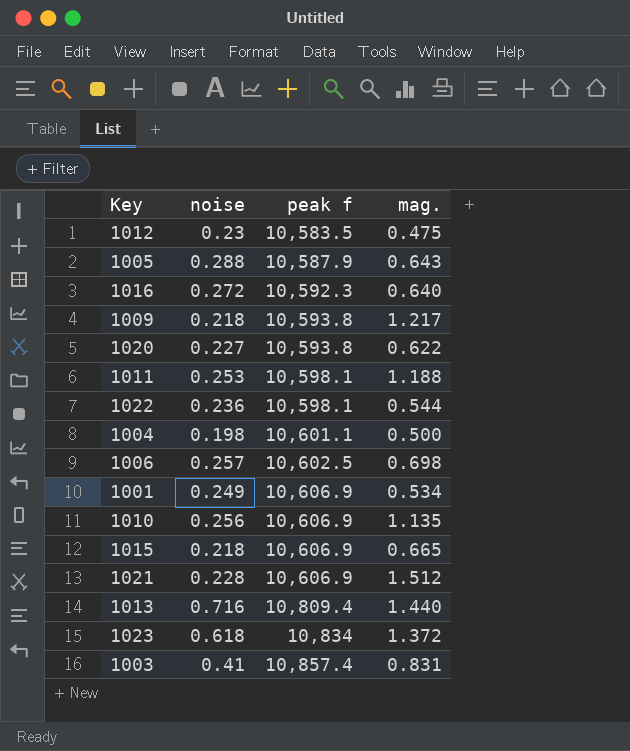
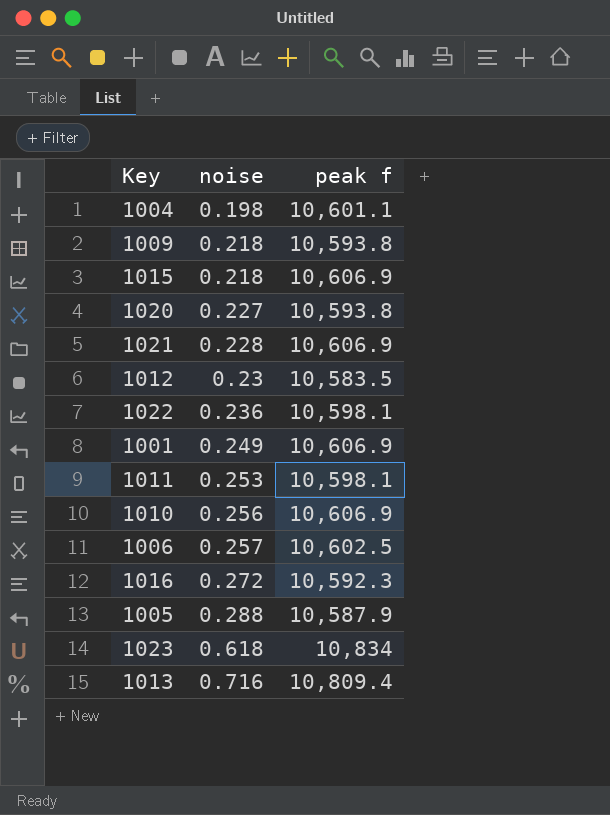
row order: peak f ascending -> noise ascending
column mag. | position: 4 -> none
row 1003: 0.41 | 10,857.4 | 0.831 -> none

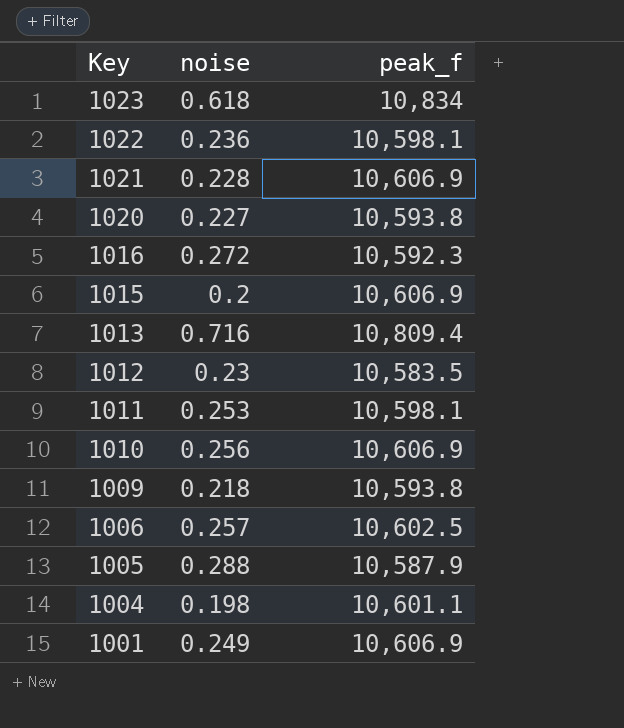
row order: noise ascending -> Key descending
column name: peak f -> peak_f
1015 | noise: 0.218 -> 0.2

